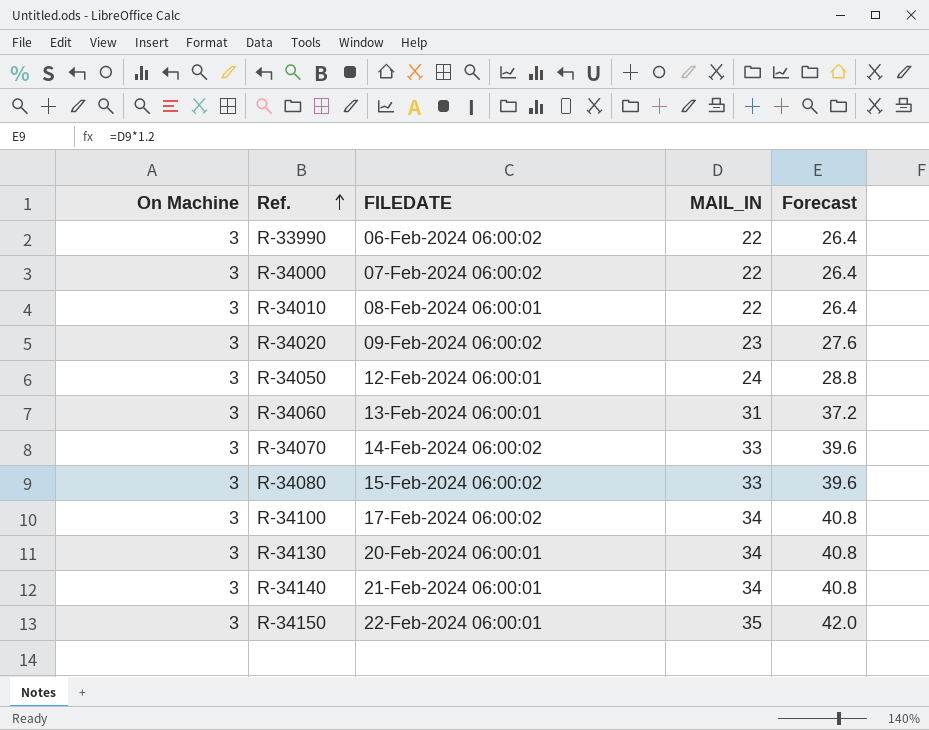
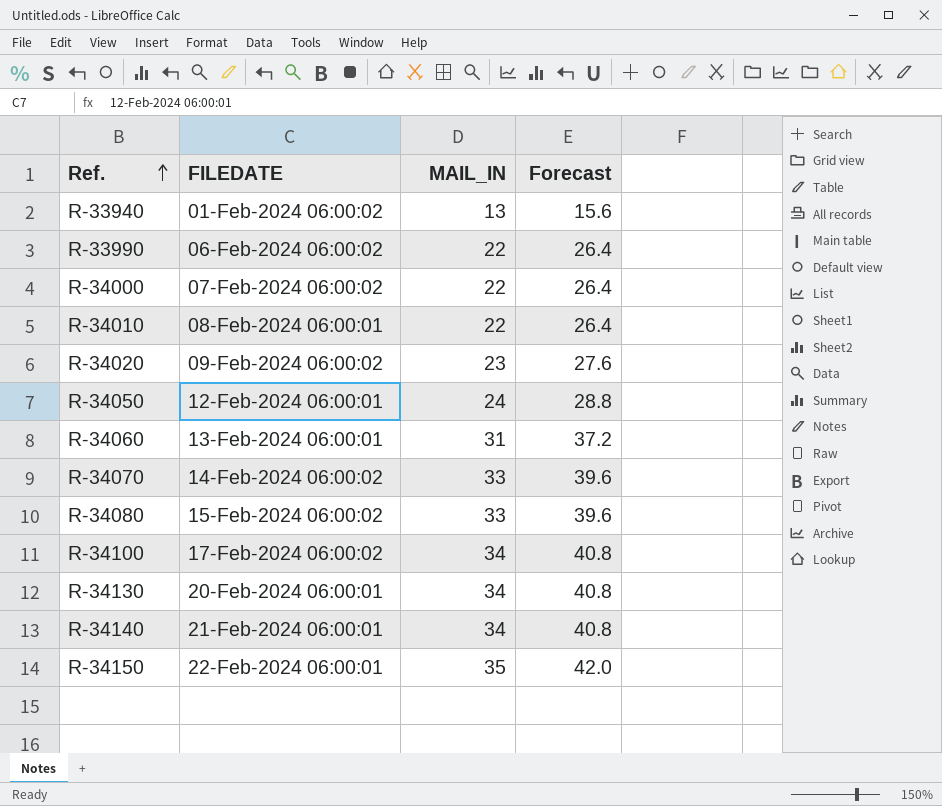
column On Machine | position: 1 -> none
row R-33940: none -> 01-Feb-2024 06:00:02 | 13 | 15.6

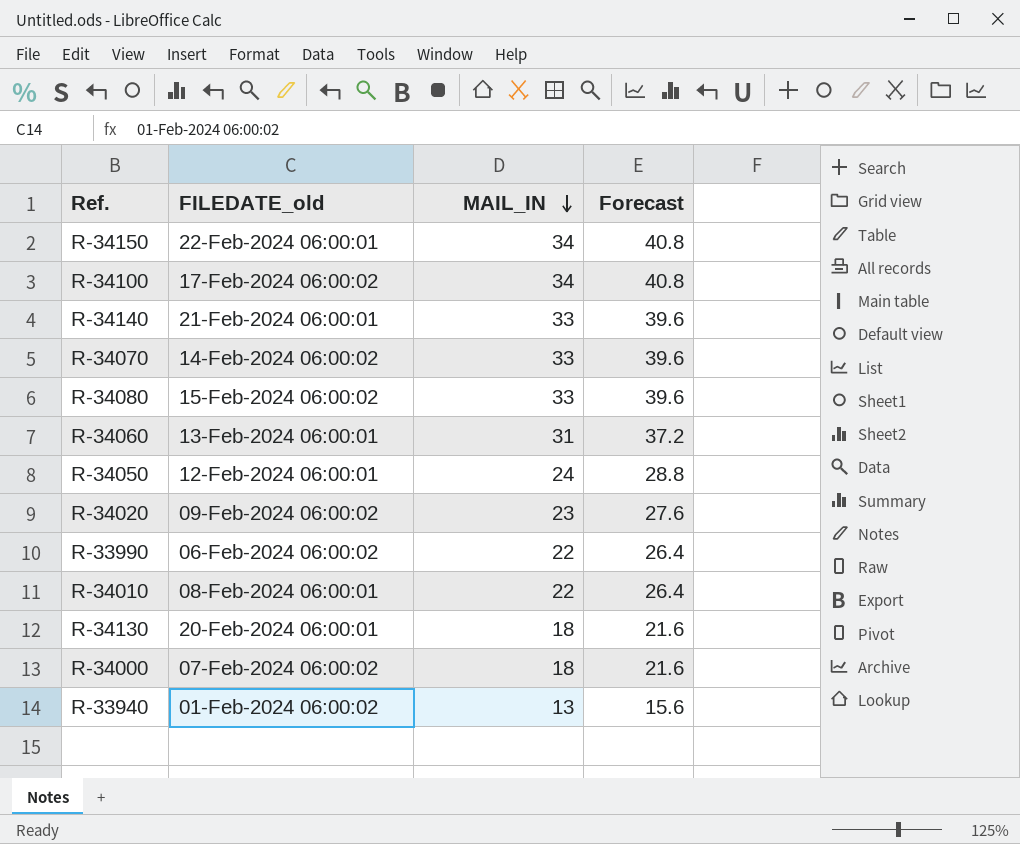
row order: Ref. ascending -> MAIL_IN descending
column name: FILEDATE -> FILEDATE_old
R-34150 | MAIL_IN: 35 -> 34
R-34150 | Forecast: 42.0 -> 40.8
R-34140 | MAIL_IN: 34 -> 33
R-34140 | Forecast: 40.8 -> 39.6
R-34130 | MAIL_IN: 34 -> 18
R-34130 | Forecast: 40.8 -> 21.6
R-34000 | MAIL_IN: 22 -> 18
R-34000 | Forecast: 26.4 -> 21.6

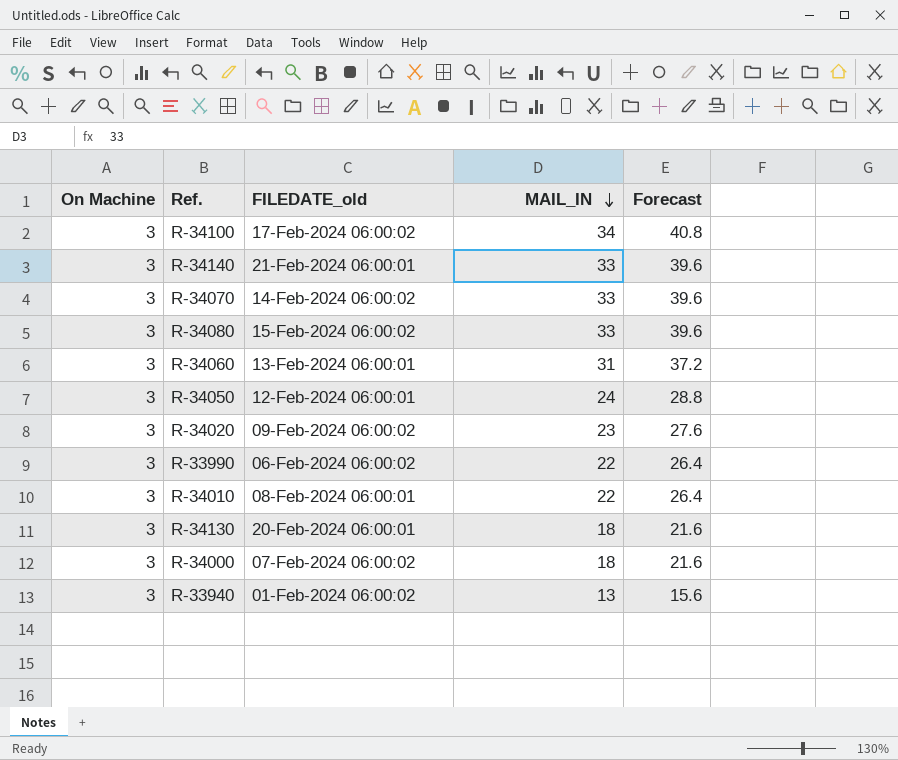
column On Machine | position: none -> 1
row R-34150: 22-Feb-2024 06:00:01 | 34 | 40.8 -> none

